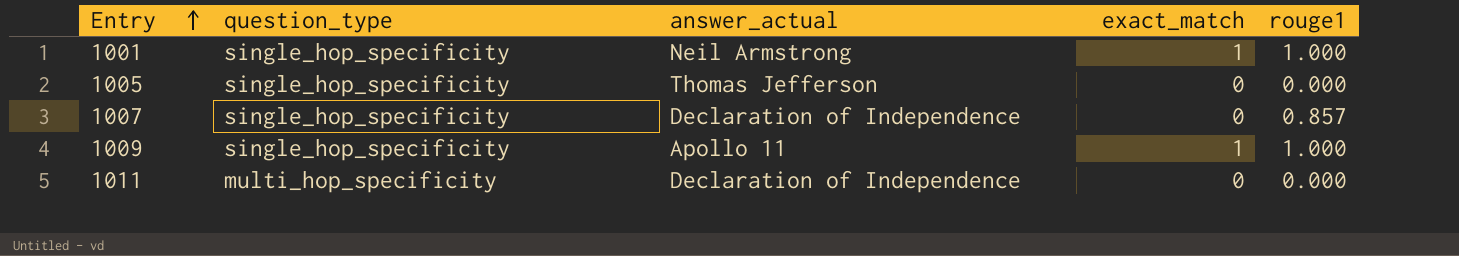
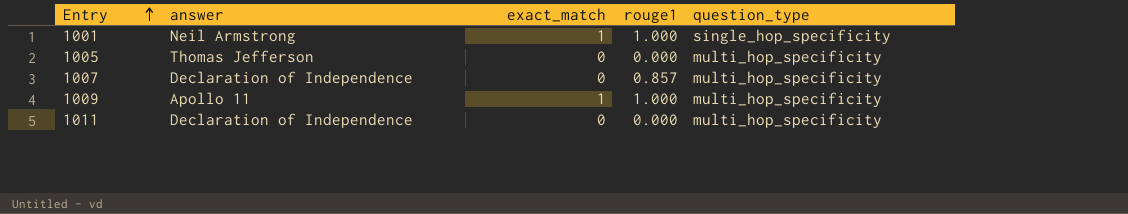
column name: answer_actual -> answer
column question_type | position: 2 -> 5
1005 | question_type: single_hop_specificity -> multi_hop_specificity
1007 | question_type: single_hop_specificity -> multi_hop_specificity
1009 | question_type: single_hop_specificity -> multi_hop_specificity

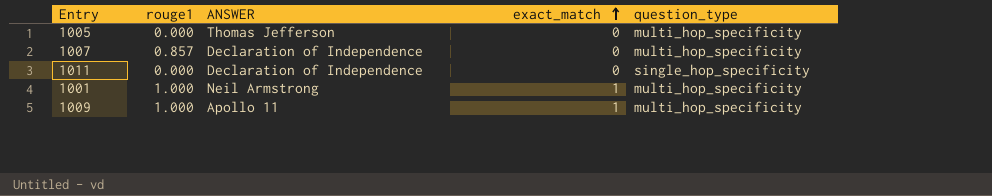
row order: Entry ascending -> exact_match ascending
column rouge1 | position: 4 -> 2
column name: answer -> ANSWER
1011 | question_type: multi_hop_specificity -> single_hop_specificity
1001 | question_type: single_hop_specificity -> multi_hop_specificity

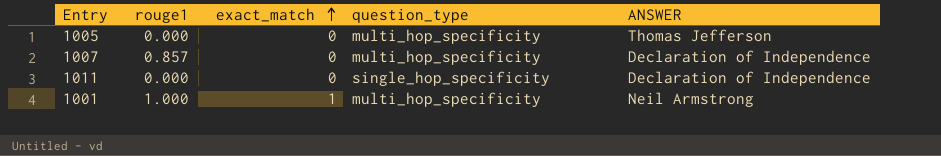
column ANSWER | position: 3 -> 5
row 1009: 1.000 | Apollo 11 | 1 | multi_hop_specificity -> none

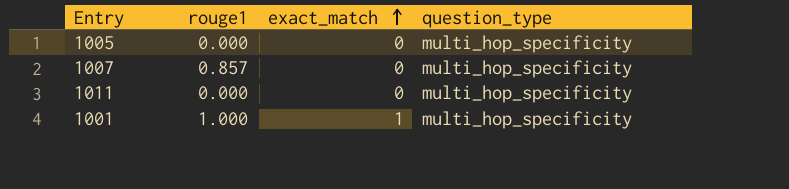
column ANSWER | position: 5 -> none
1011 | question_type: single_hop_specificity -> multi_hop_specificity

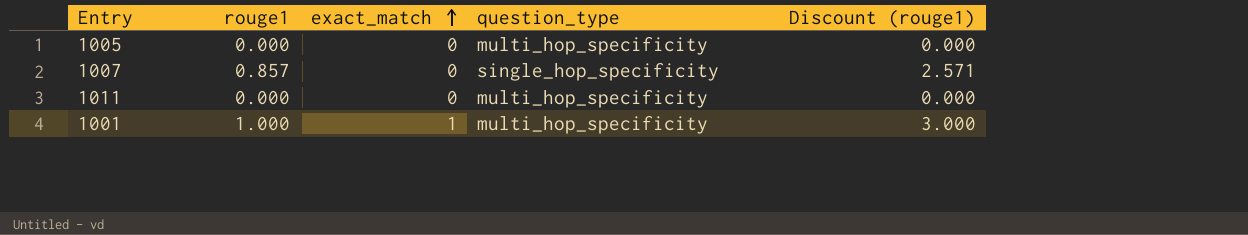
column Discount (rouge1) | formula: none -> [rouge1] * 3
1007 | question_type: multi_hop_specificity -> single_hop_specificity

